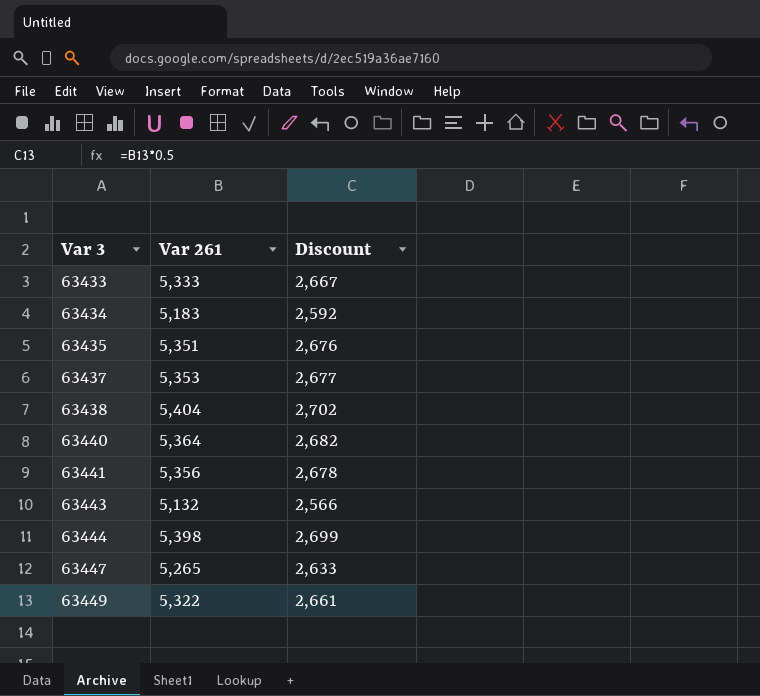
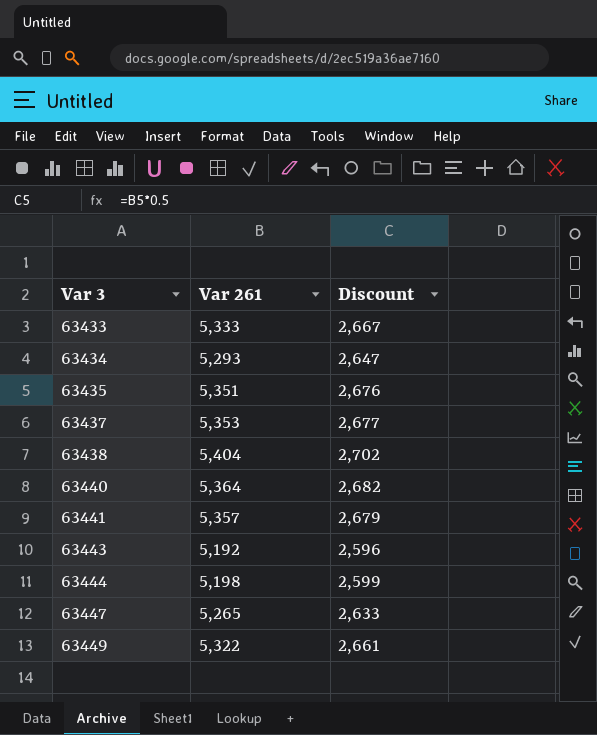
63434 | Var 261: 5,183 -> 5,293
63434 | Discount: 2,592 -> 2,647
63441 | Var 261: 5,356 -> 5,357
63441 | Discount: 2,678 -> 2,679
63443 | Var 261: 5,132 -> 5,192
63443 | Discount: 2,566 -> 2,596
63444 | Var 261: 5,398 -> 5,198
63444 | Discount: 2,699 -> 2,599

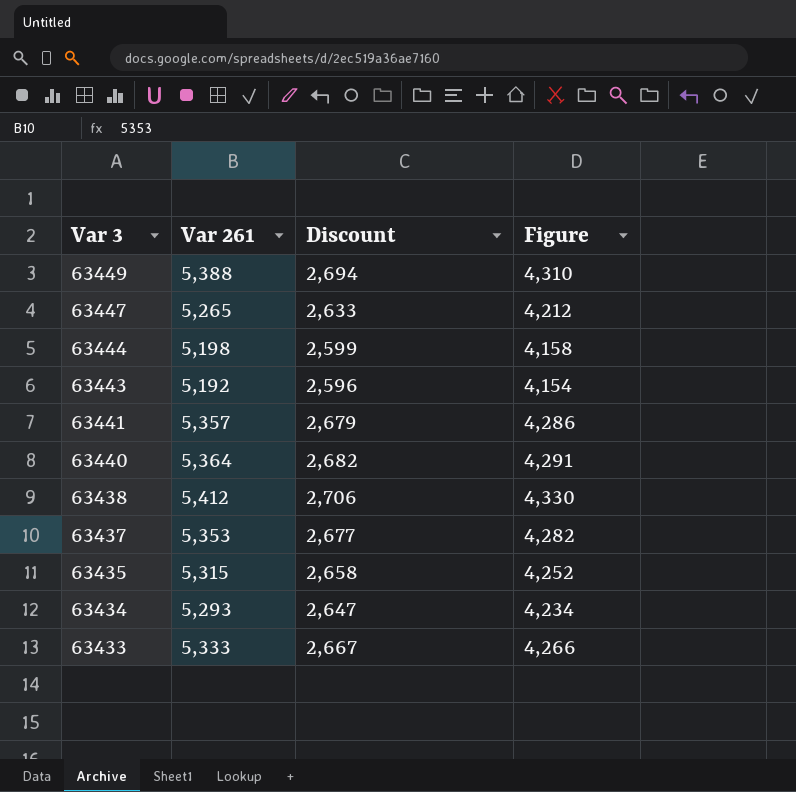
row order: Var 3 ascending -> Var 3 descending
column Figure | formula: none -> [Var 261] * 0.8
63449 | Var 261: 5,322 -> 5,388
63449 | Discount: 2,661 -> 2,694
63438 | Var 261: 5,404 -> 5,412
63438 | Discount: 2,702 -> 2,706
63435 | Var 261: 5,351 -> 5,315
63435 | Discount: 2,676 -> 2,658

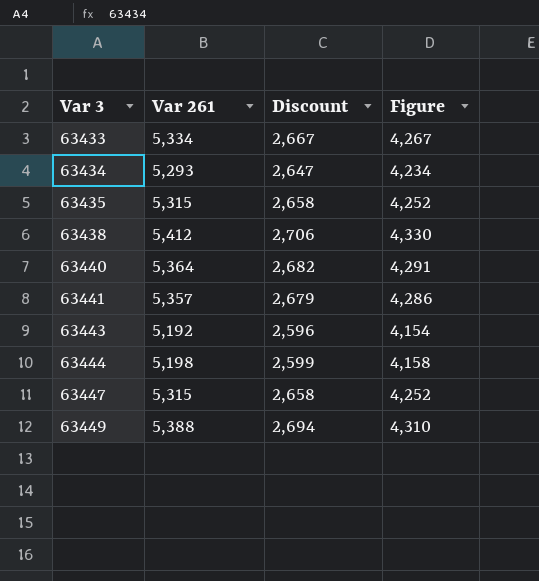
row order: Var 3 descending -> Var 3 ascending
row 63437: 5,353 | 2,677 | 4,282 -> none
63433 | Var 261: 5,333 -> 5,334
63433 | Figure: 4,266 -> 4,267
63447 | Var 261: 5,265 -> 5,315
63447 | Discount: 2,633 -> 2,658
63447 | Figure: 4,212 -> 4,252

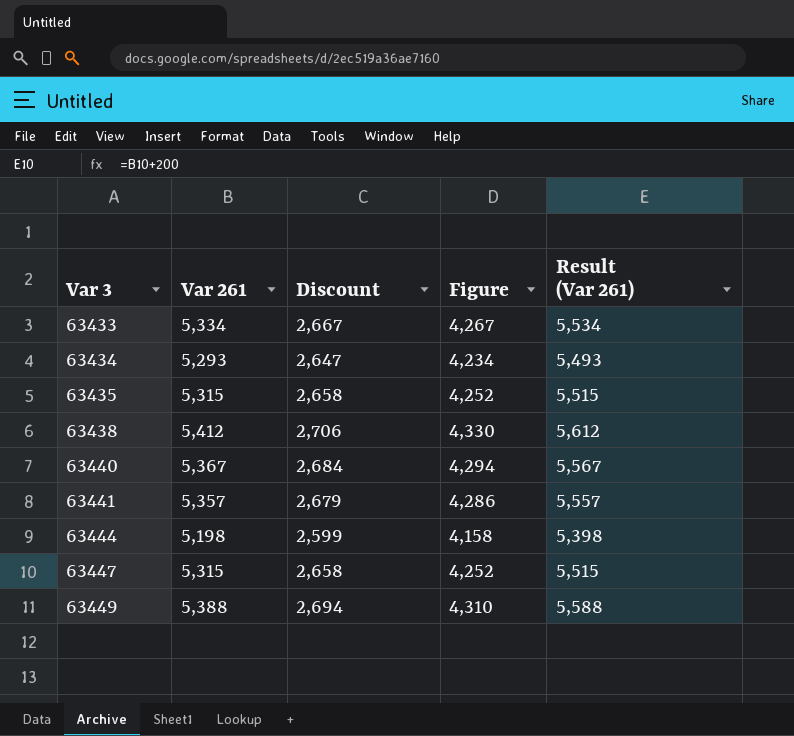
column Result (Var 261) | formula: none -> [Var 261] + 200
row 63443: 5,192 | 2,596 | 4,154 -> none
63440 | Var 261: 5,364 -> 5,367
63440 | Discount: 2,682 -> 2,684
63440 | Figure: 4,291 -> 4,294

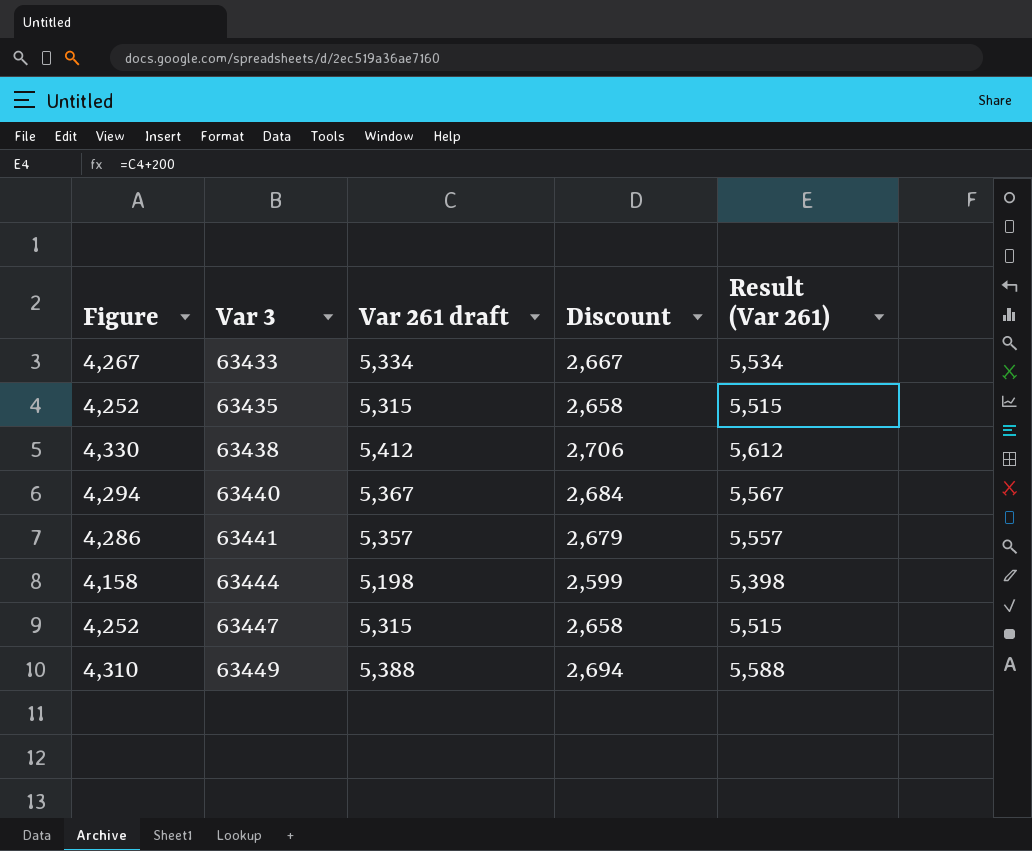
column Figure | position: 4 -> 1
column name: Var 261 -> Var 261 draft
row 63434: 5,293 | 2,647 | 4,234 | 5,493 -> none

